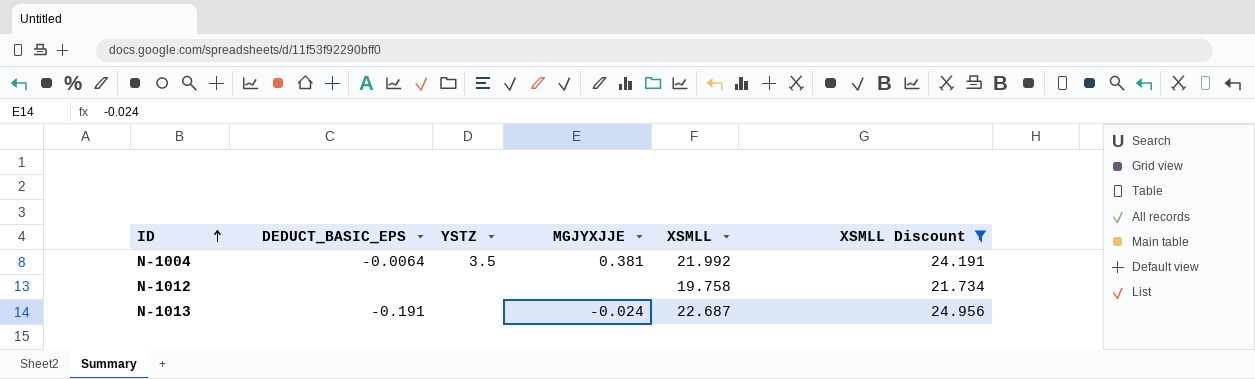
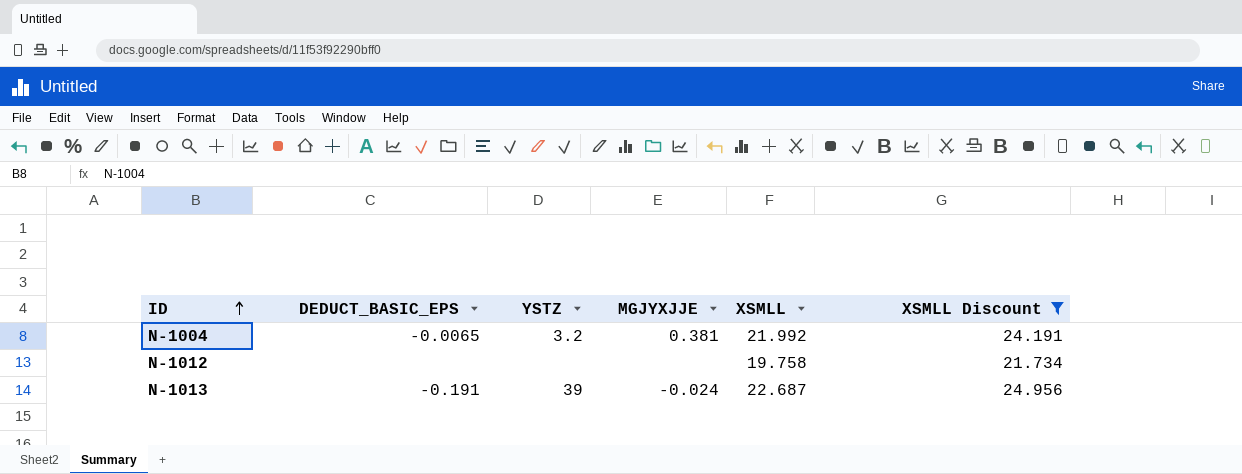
N-1004 | DEDUCT_BASIC_EPS: -0.0064 -> -0.0065
N-1004 | YSTZ: 3.5 -> 3.2
N-1013 | YSTZ: none -> 39

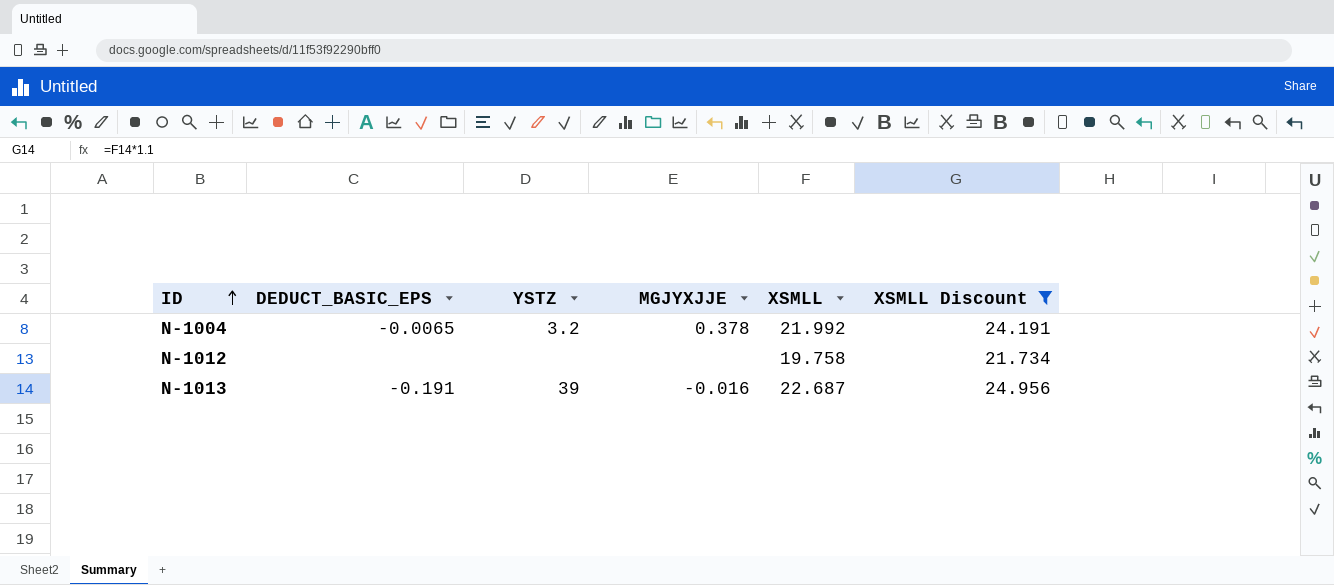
N-1004 | MGJYXJJE: 0.381 -> 0.378
N-1013 | MGJYXJJE: -0.024 -> -0.016

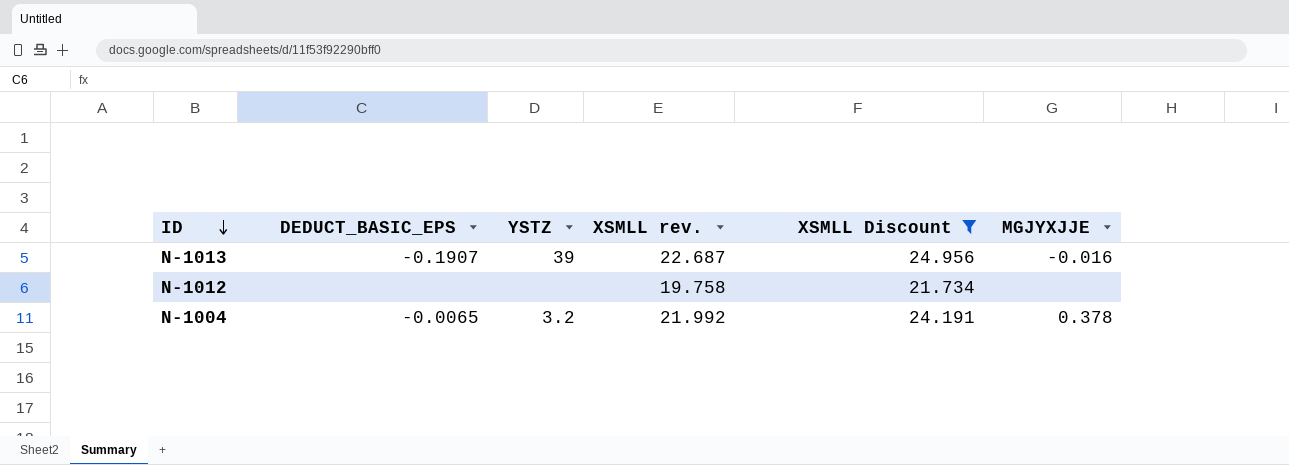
row order: ID ascending -> ID descending
column name: XSMLL -> XSMLL rev.
column MGJYXJJE | position: 4 -> 6
N-1013 | DEDUCT_BASIC_EPS: -0.191 -> -0.1907

